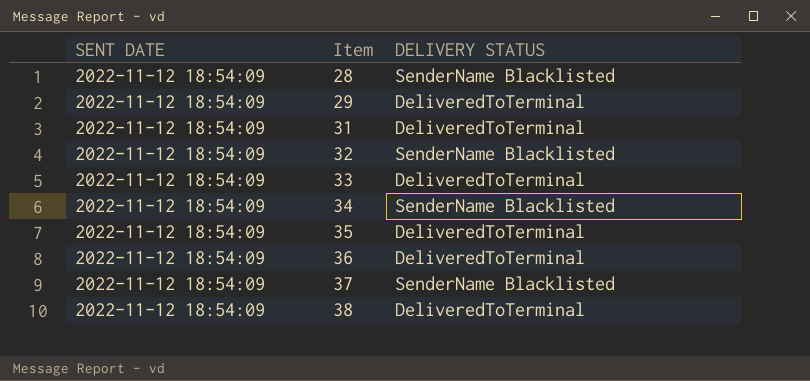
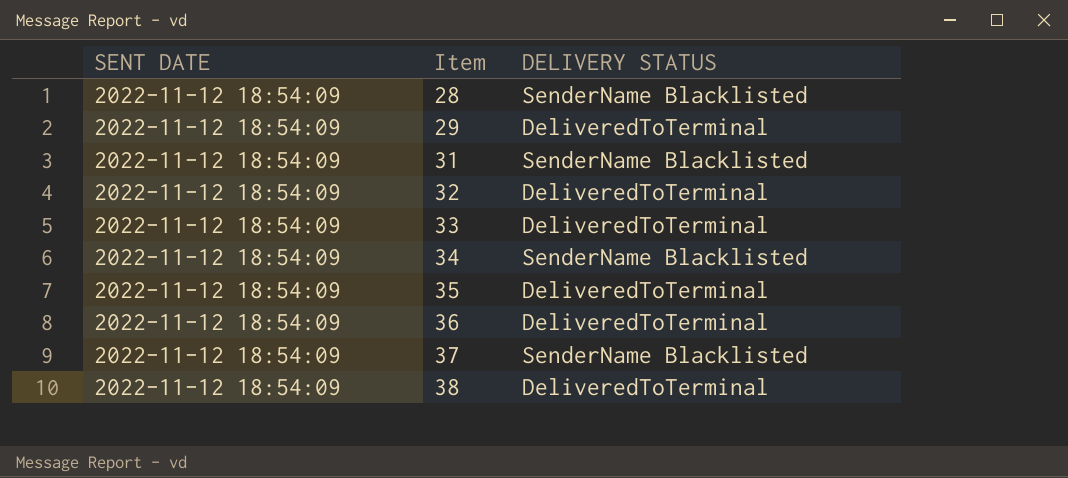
31 | DELIVERY STATUS: DeliveredToTerminal -> SenderName Blacklisted
32 | DELIVERY STATUS: SenderName Blacklisted -> DeliveredToTerminal

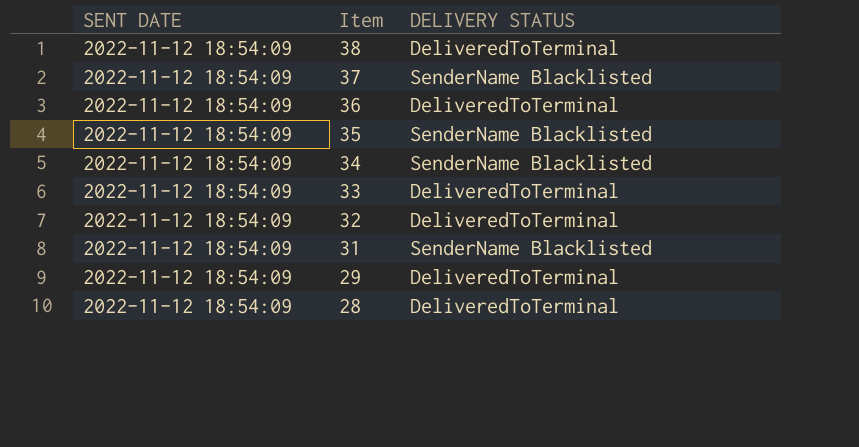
row order: Item ascending -> Item descending
35 | DELIVERY STATUS: DeliveredToTerminal -> SenderName Blacklisted
28 | DELIVERY STATUS: SenderName Blacklisted -> DeliveredToTerminal

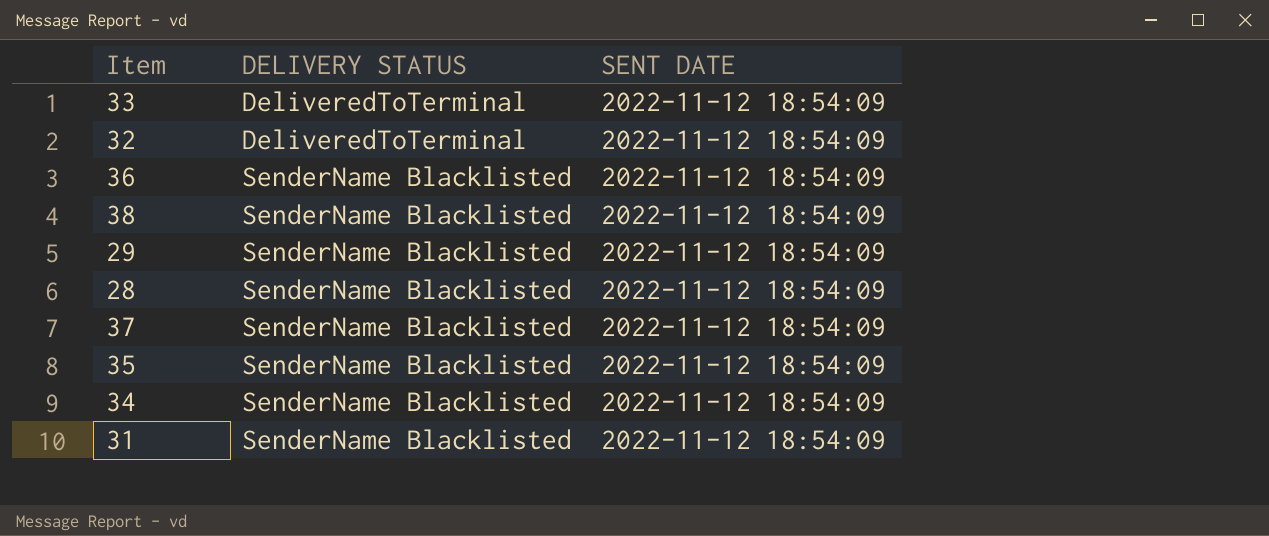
row order: Item descending -> DELIVERY STATUS ascending
column SENT DATE | position: 1 -> 3
36 | DELIVERY STATUS: DeliveredToTerminal -> SenderName Blacklisted
38 | DELIVERY STATUS: DeliveredToTerminal -> SenderName Blacklisted
29 | DELIVERY STATUS: DeliveredToTerminal -> SenderName Blacklisted
28 | DELIVERY STATUS: DeliveredToTerminal -> SenderName Blacklisted

